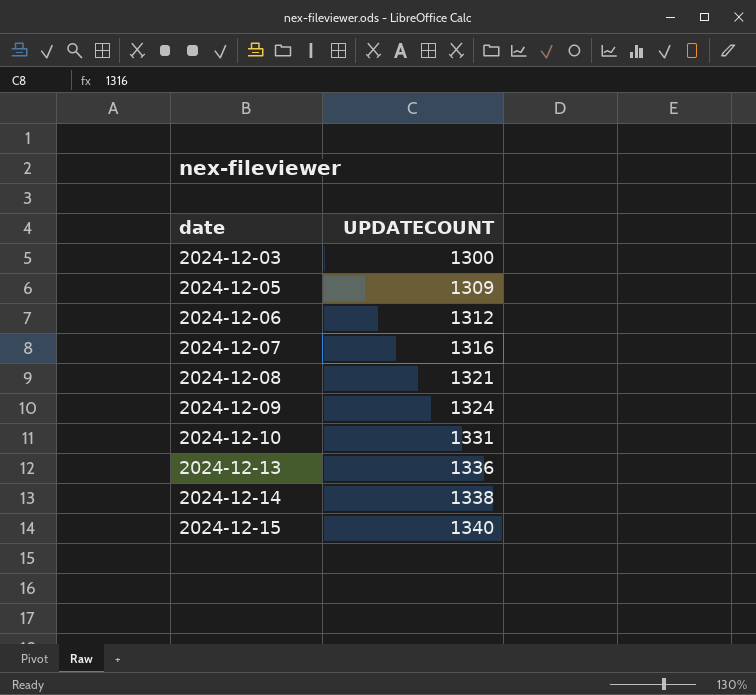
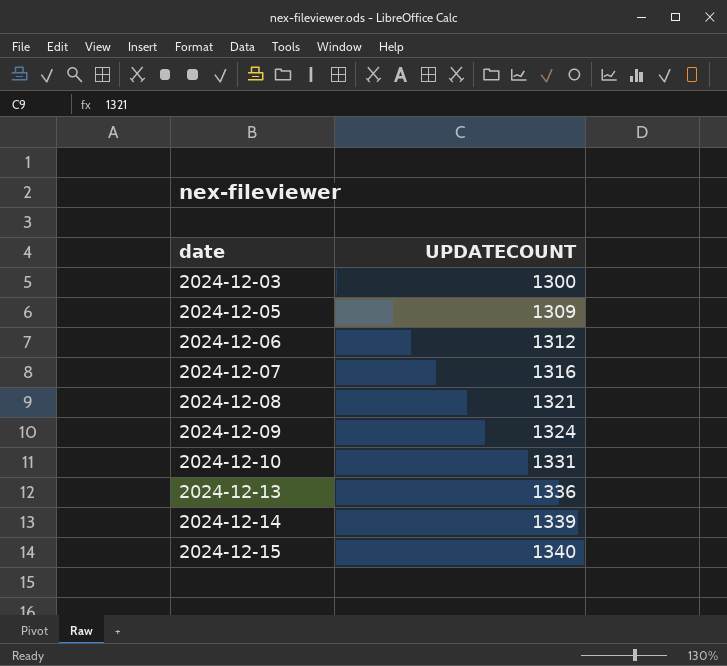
2024-12-14 | UPDATECOUNT: 1338 -> 1339

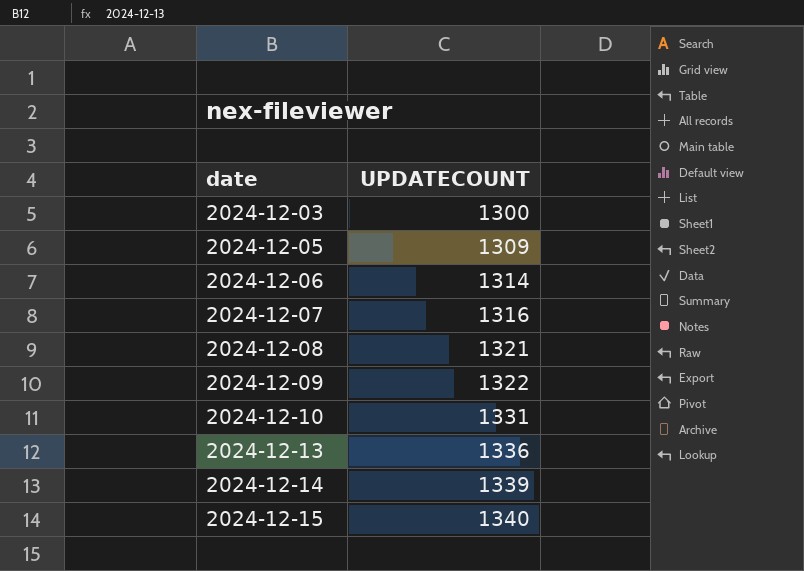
2024-12-06 | UPDATECOUNT: 1312 -> 1314
2024-12-09 | UPDATECOUNT: 1324 -> 1322

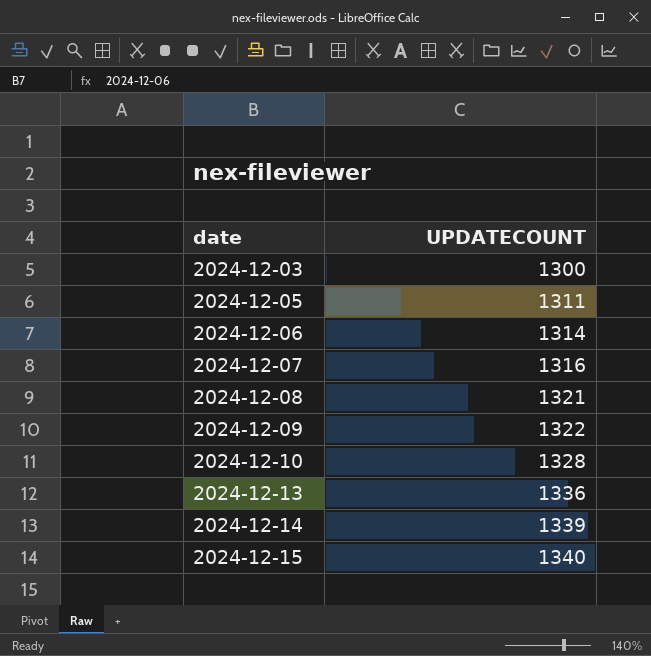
2024-12-05 | UPDATECOUNT: 1309 -> 1311
2024-12-10 | UPDATECOUNT: 1331 -> 1328

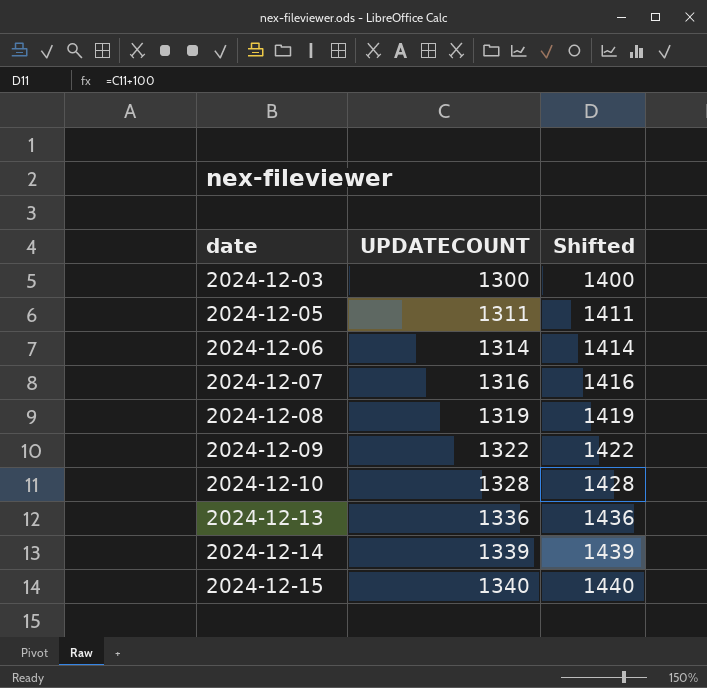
column Shifted | formula: none -> [UPDATECOUNT] + 100
2024-12-08 | UPDATECOUNT: 1321 -> 1319

